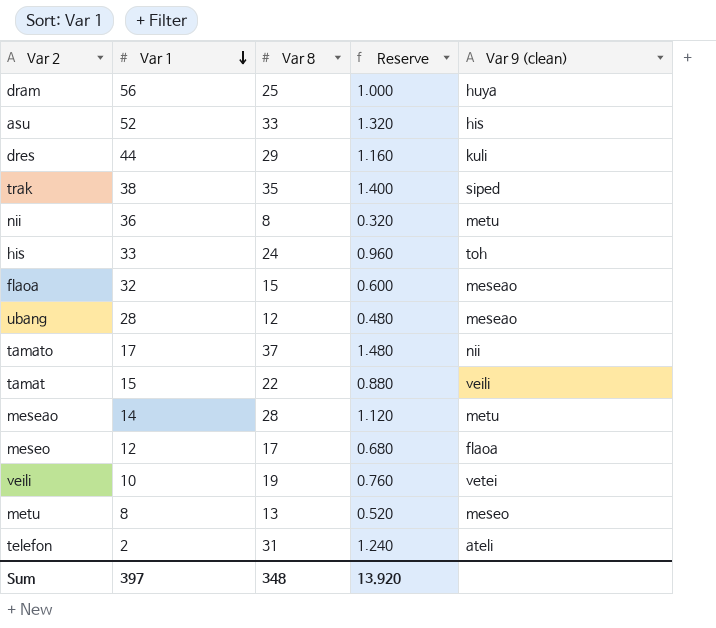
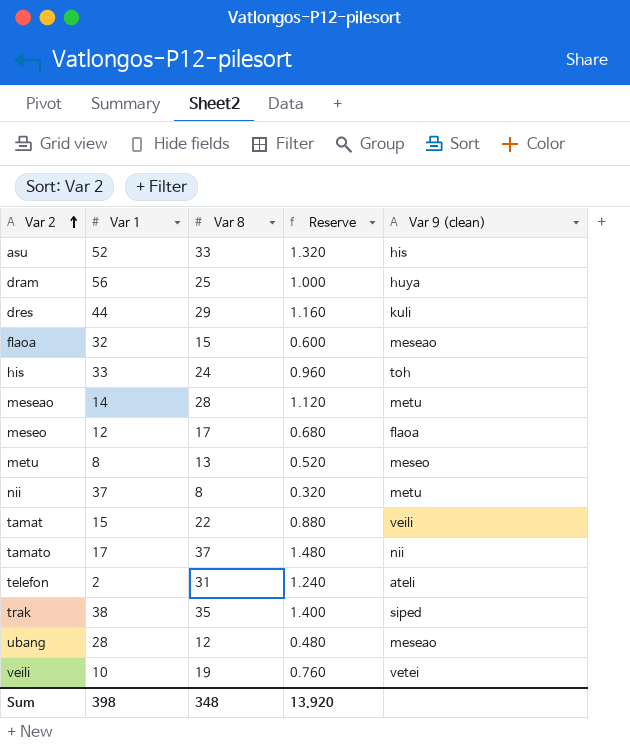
row order: Var 1 descending -> Var 2 ascending
nii | Var 1: 36 -> 37
Sum | Var 1: 397 -> 398

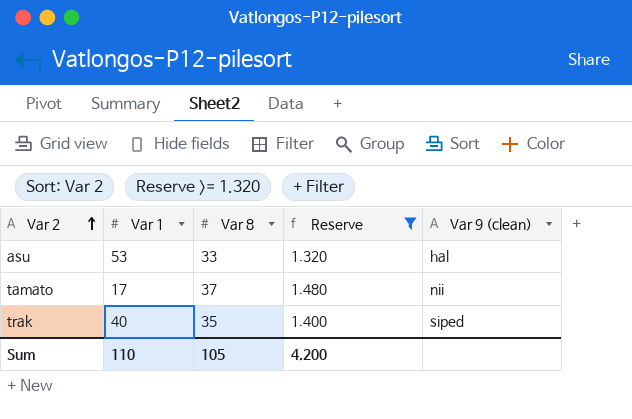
filter: none -> Reserve >= 1.320
asu | Var 1: 52 -> 53
asu | Var 9 (clean): his -> hal
trak | Var 1: 38 -> 40
Sum | Var 1: 398 -> 110
Sum | Var 8: 348 -> 105
Sum | Reserve: 13.920 -> 4.200

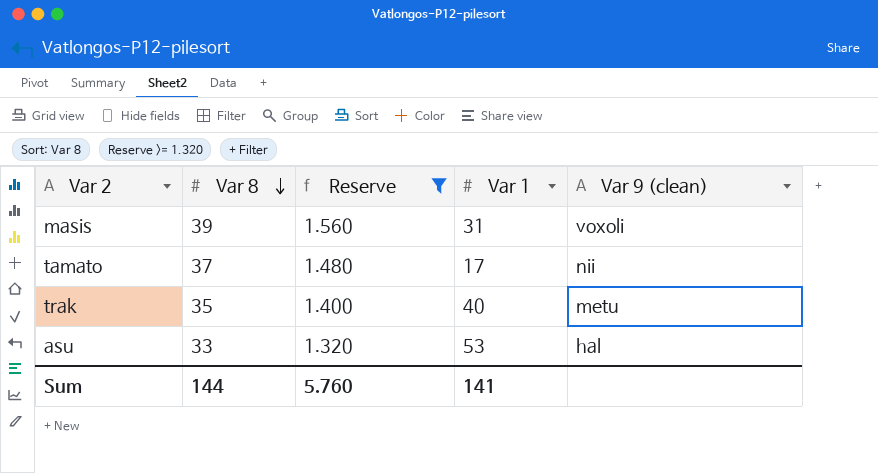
row order: Var 2 ascending -> Var 8 descending
column Var 1 | position: 2 -> 4
row masis: none -> 39 | 1.560 | 31 | voxoli
trak | Var 9 (clean): siped -> metu
Sum | Var 8: 105 -> 144
Sum | Reserve: 4.200 -> 5.760
Sum | Var 1: 110 -> 141

